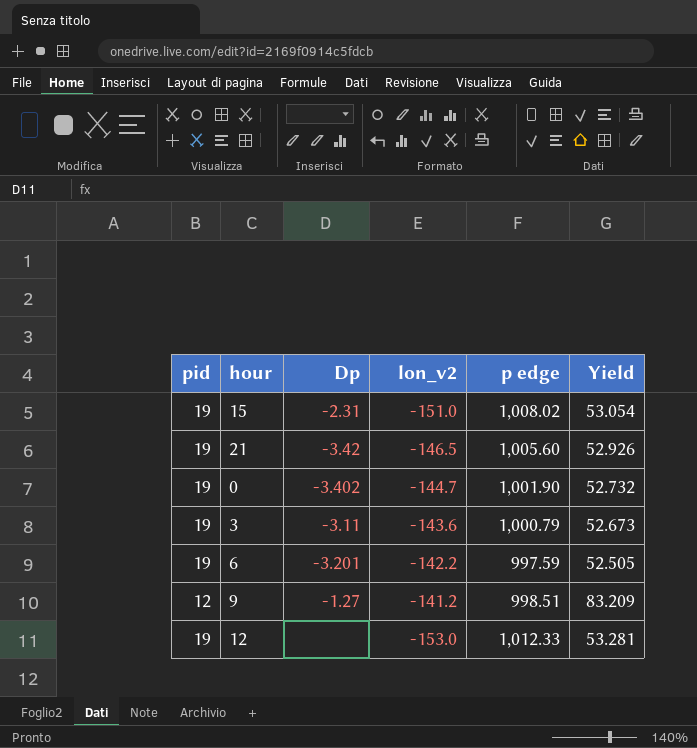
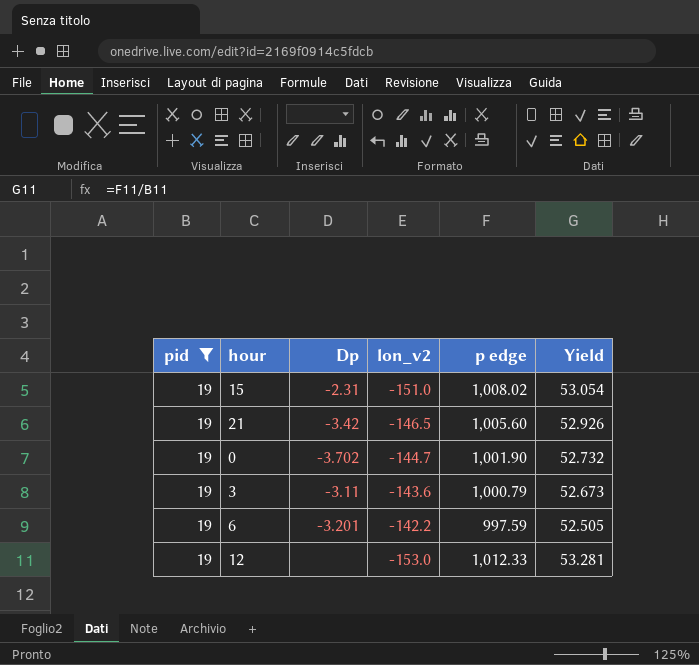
filter: none -> pid = 19
0 | Dp: -3.402 -> -3.702

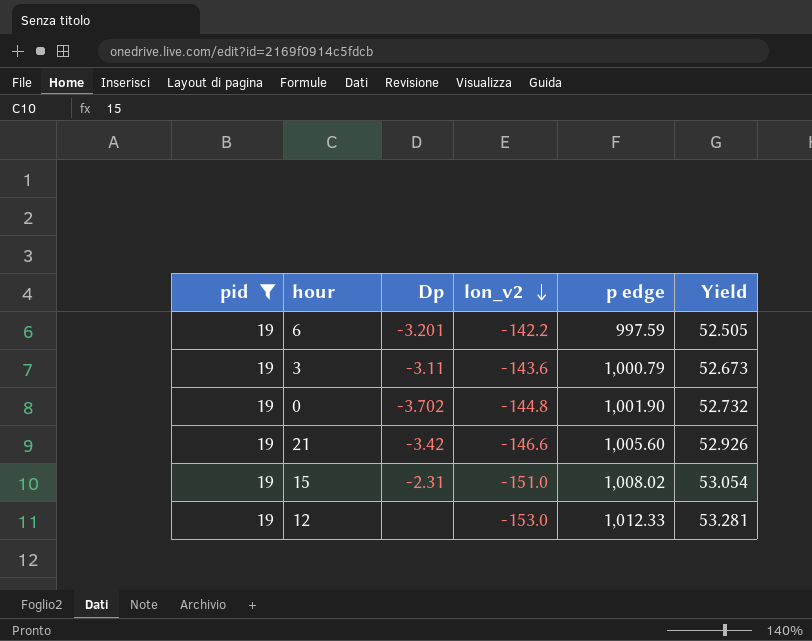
row order: none -> lon_v2 descending
0 | lon_v2: -144.7 -> -144.8
21 | lon_v2: -146.5 -> -146.6

